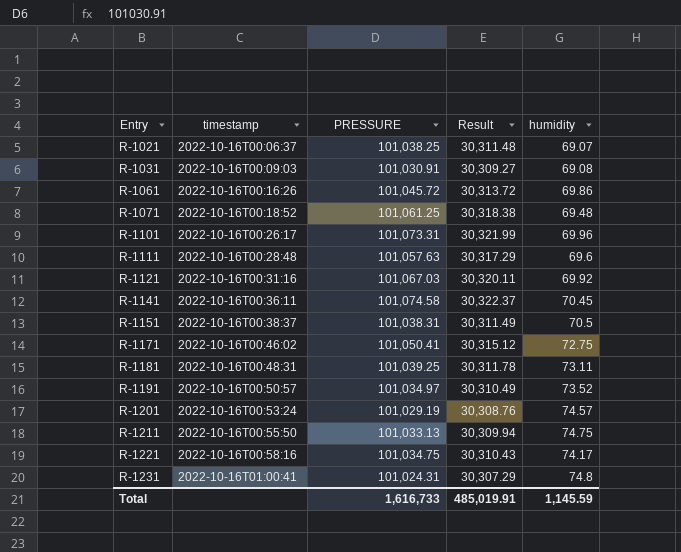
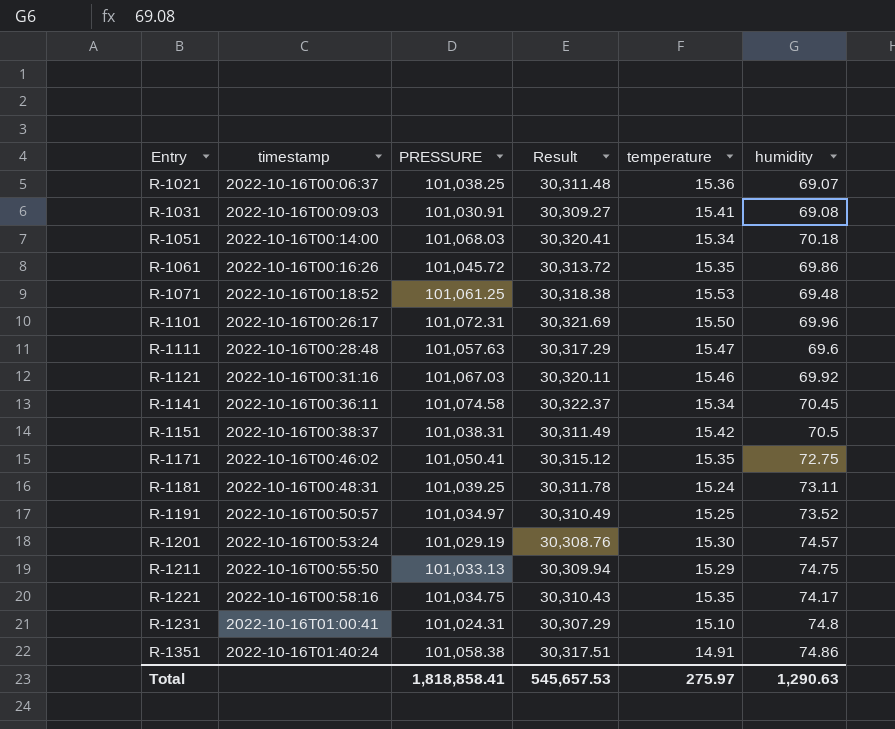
column temperature | position: none -> 5
row R-1051: none -> 2022-10-16T00:14:00 | 101,068.03 | 30,320.41 | 15.34 | 70.18
R-1101 | PRESSURE: 101,073.31 -> 101,072.31
R-1101 | Result: 30,321.99 -> 30,321.69
row R-1351: none -> 2022-10-16T01:40:24 | 101,058.38 | 30,317.51 | 14.91 | 74.86
Total | PRESSURE: 1,616,733 -> 1,818,858.41
Total | Result: 485,019.91 -> 545,657.53
Total | humidity: 1,145.59 -> 1,290.63

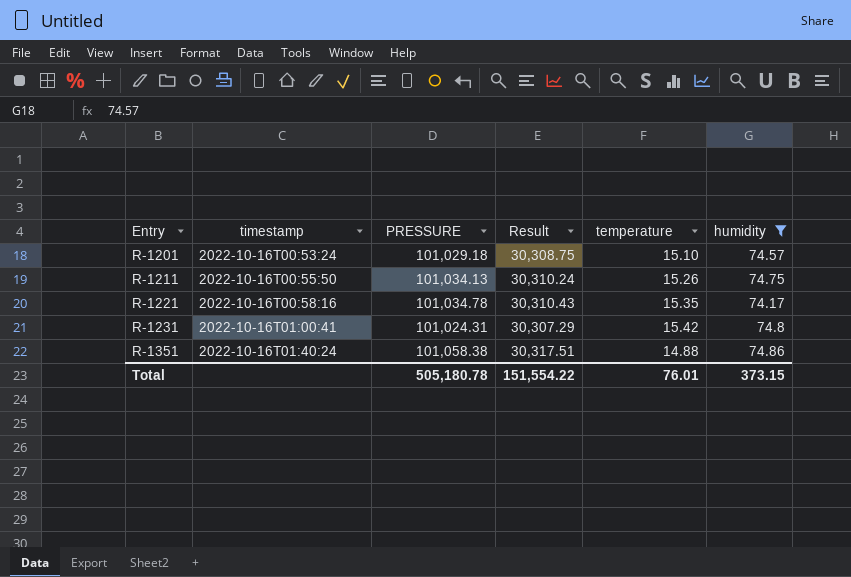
filter: none -> humidity >= 74.17
R-1201 | PRESSURE: 101,029.19 -> 101,029.18
R-1201 | Result: 30,308.76 -> 30,308.75
R-1201 | temperature: 15.30 -> 15.10
R-1211 | PRESSURE: 101,033.13 -> 101,034.13
R-1211 | Result: 30,309.94 -> 30,310.24
R-1211 | temperature: 15.29 -> 15.26
R-1221 | PRESSURE: 101,034.75 -> 101,034.78
R-1231 | temperature: 15.10 -> 15.42
R-1351 | temperature: 14.91 -> 14.88
Total | PRESSURE: 1,818,858.41 -> 505,180.78
Total | Result: 545,657.53 -> 151,554.22
Total | temperature: 275.97 -> 76.01
Total | humidity: 1,290.63 -> 373.15

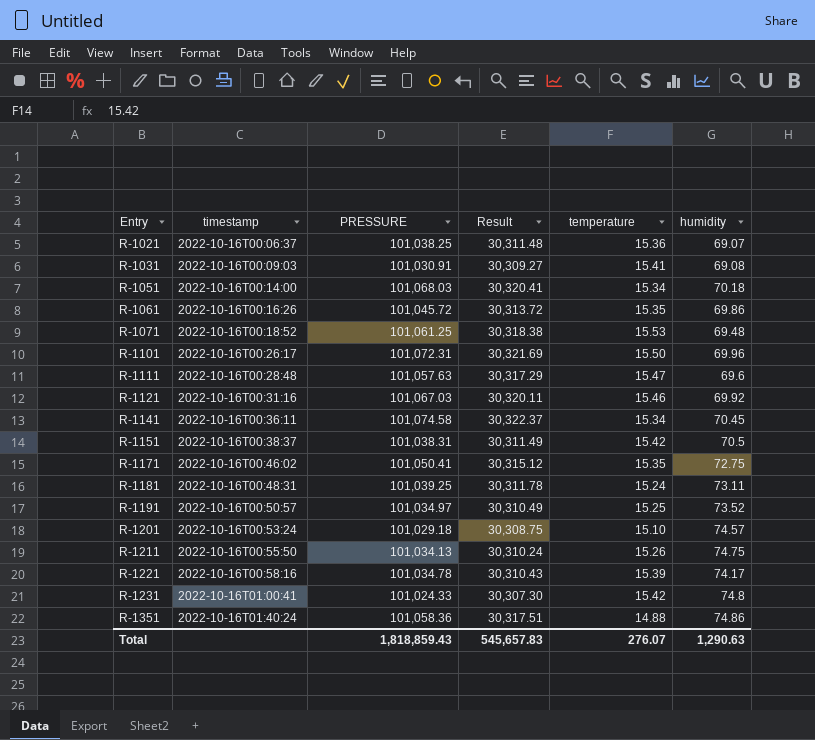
filter: humidity >= 74.17 -> none
R-1221 | temperature: 15.35 -> 15.39
R-1231 | PRESSURE: 101,024.31 -> 101,024.33
R-1231 | Result: 30,307.29 -> 30,307.30
R-1351 | PRESSURE: 101,058.38 -> 101,058.36
Total | PRESSURE: 505,180.78 -> 1,818,859.43
Total | Result: 151,554.22 -> 545,657.83
Total | temperature: 76.01 -> 276.07
Total | humidity: 373.15 -> 1,290.63

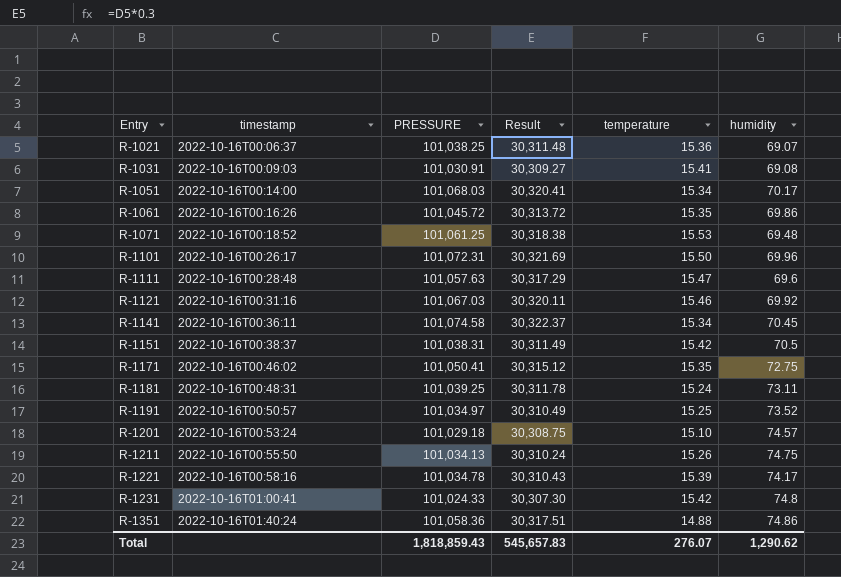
R-1051 | humidity: 70.18 -> 70.17
Total | humidity: 1,290.63 -> 1,290.62

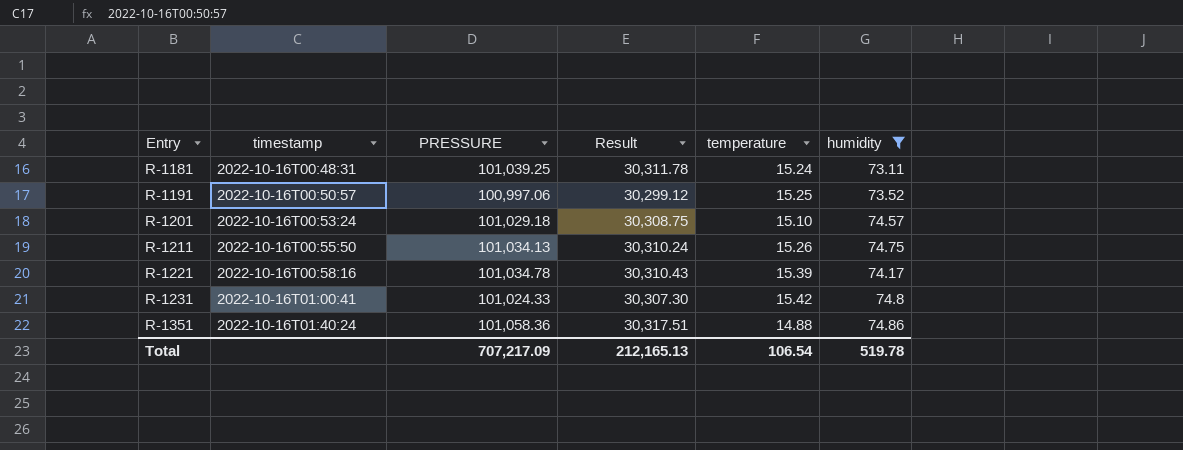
filter: none -> humidity >= 73.11
R-1191 | PRESSURE: 101,034.97 -> 100,997.06
R-1191 | Result: 30,310.49 -> 30,299.12
Total | PRESSURE: 1,818,859.43 -> 707,217.09
Total | Result: 545,657.83 -> 212,165.13
Total | temperature: 276.07 -> 106.54
Total | humidity: 1,290.62 -> 519.78

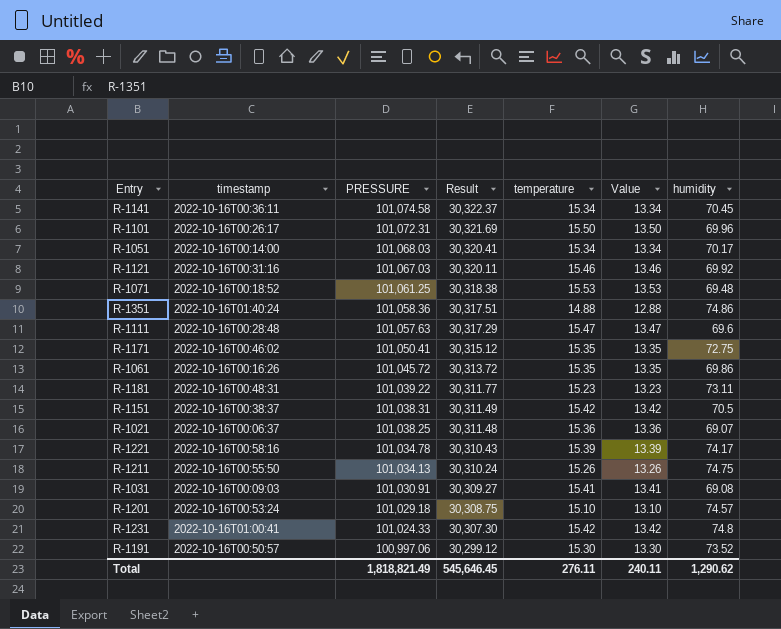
filter: humidity >= 73.11 -> none
row order: Entry ascending -> PRESSURE descending
column Value | formula: none -> [temperature] - 2
R-1181 | PRESSURE: 101,039.25 -> 101,039.22
R-1181 | Result: 30,311.78 -> 30,311.77
R-1181 | temperature: 15.24 -> 15.23
R-1191 | temperature: 15.25 -> 15.30
Total | PRESSURE: 707,217.09 -> 1,818,821.49
Total | Result: 212,165.13 -> 545,646.45
Total | temperature: 106.54 -> 276.11
Total | humidity: 519.78 -> 1,290.62

